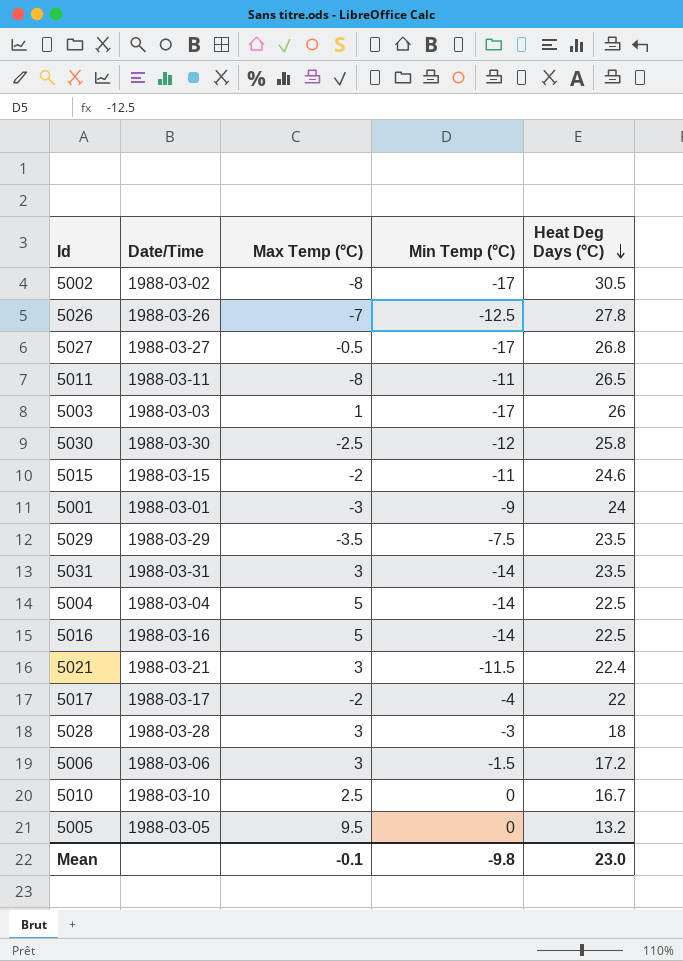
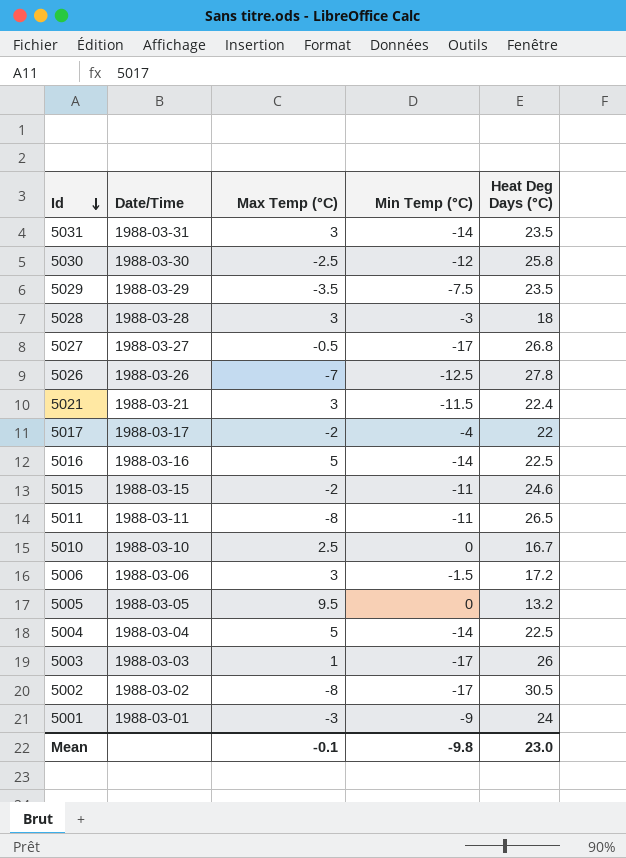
row order: Heat Deg Days (°C) descending -> Id descending

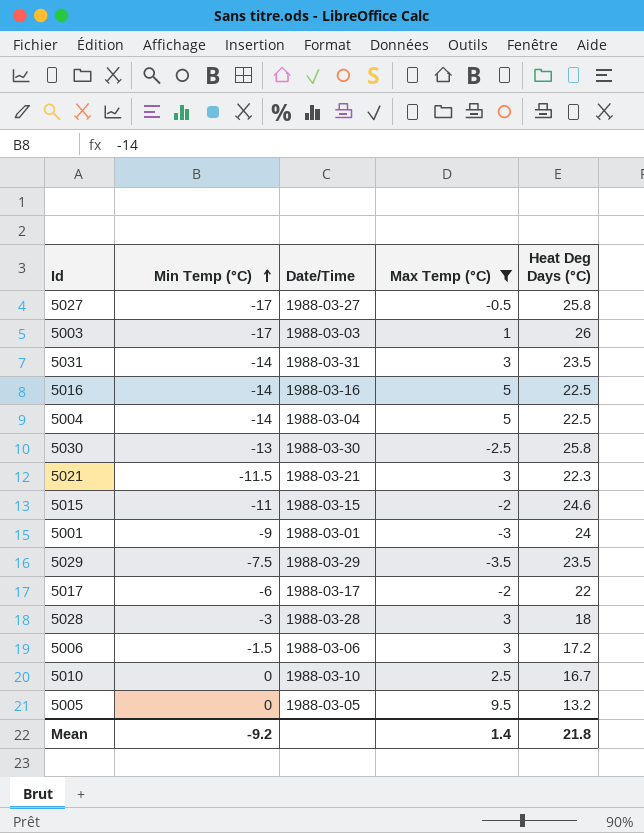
filter: none -> Max Temp (°C) >= -3.5
row order: Id descending -> Min Temp (°C) ascending
column Min Temp (°C) | position: 4 -> 2
5027 | Heat Deg Days (°C): 26.8 -> 25.8
5030 | Min Temp (°C): -12 -> -13
5021 | Heat Deg Days (°C): 22.4 -> 22.3
5017 | Min Temp (°C): -4 -> -6
Mean | Min Temp (°C): -9.8 -> -9.2
Mean | Max Temp (°C): -0.1 -> 1.4
Mean | Heat Deg Days (°C): 23.0 -> 21.8

